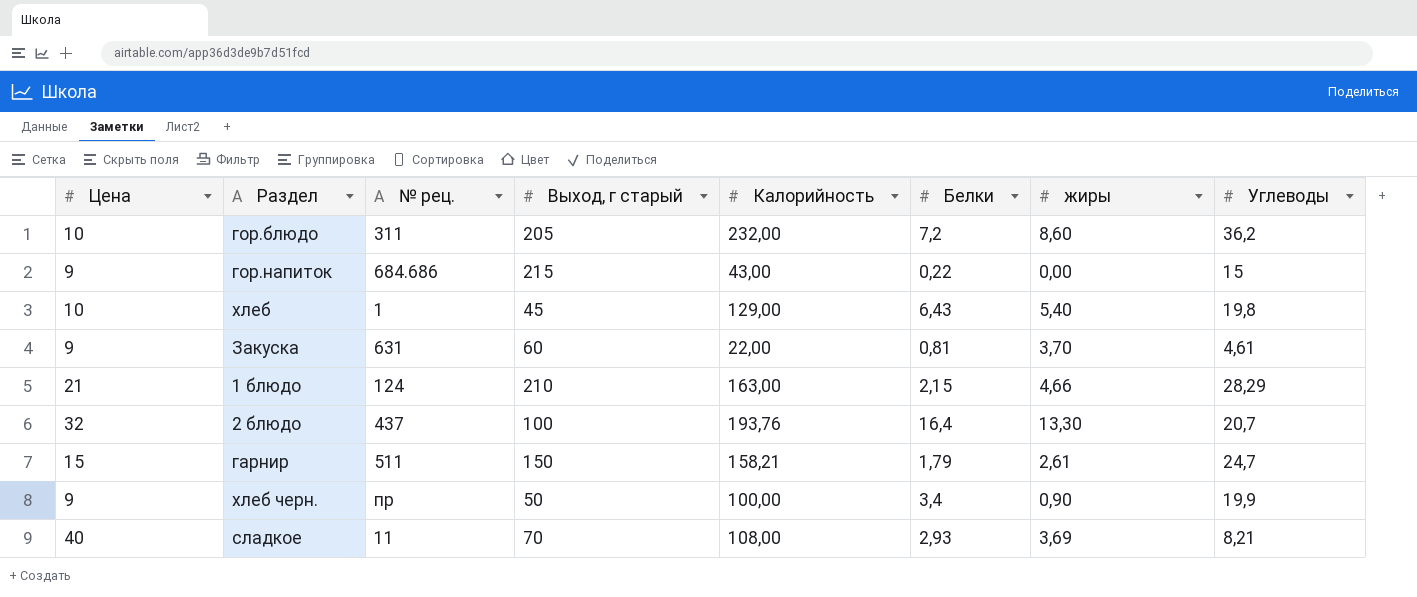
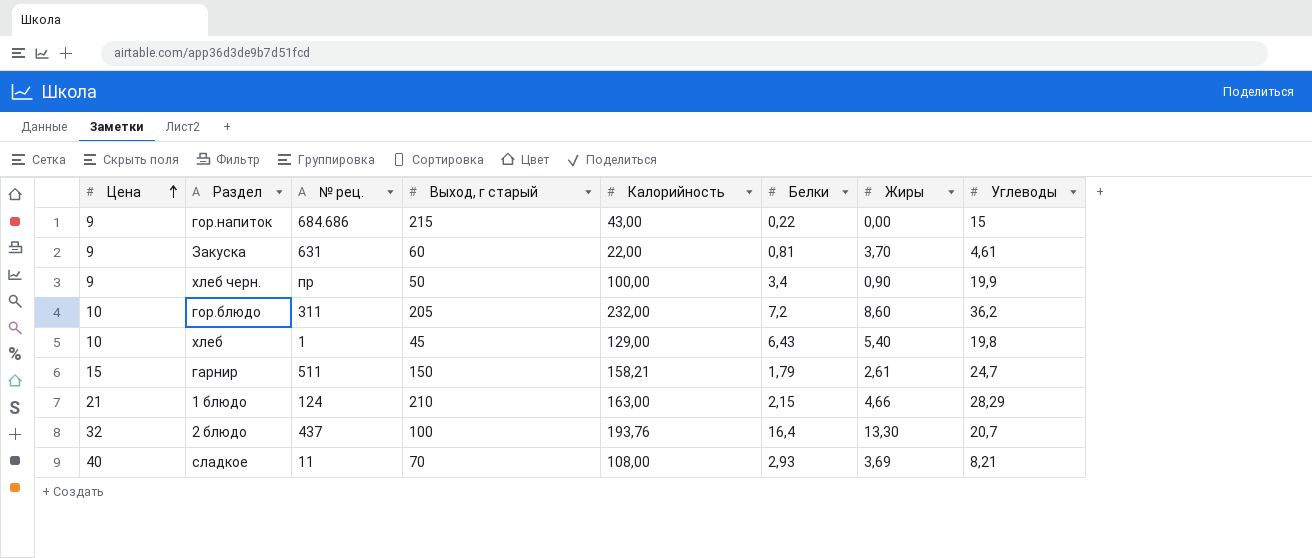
row order: none -> Цена ascending
column name: жиры -> Жиры

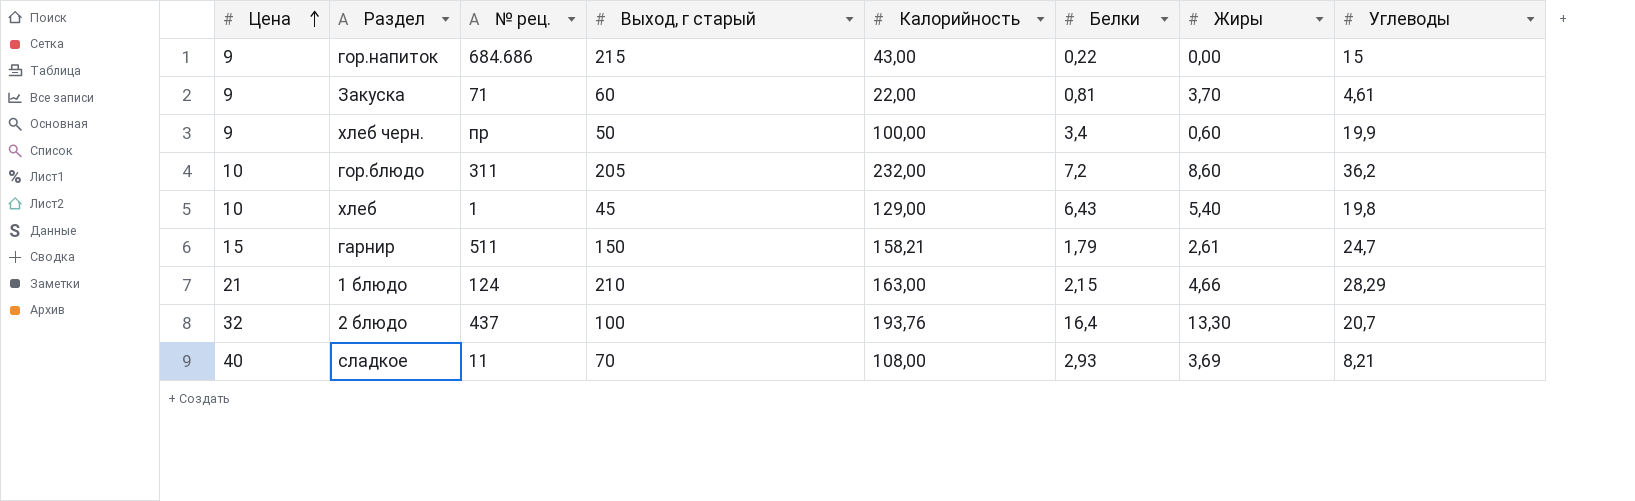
Закуска | № рец.: 631 -> 71
хлеб черн. | Жиры: 0,90 -> 0,60

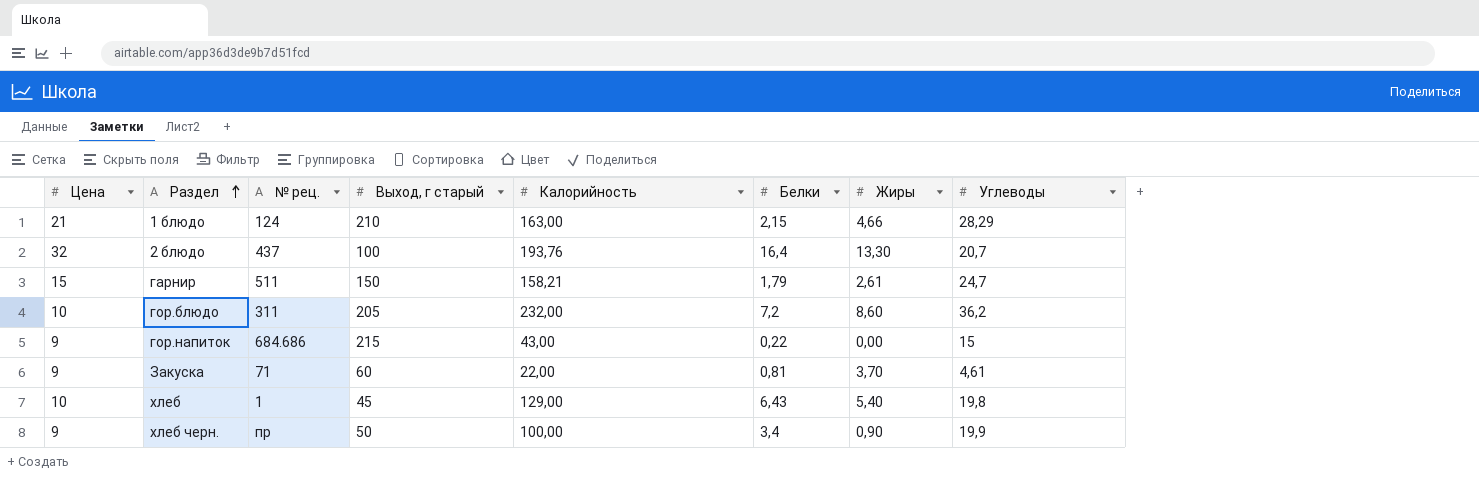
row order: Цена ascending -> Раздел ascending
row сладкое: 40 | 11 | 70 | 108,00 | 2,93 | 3,69 | 8,21 -> none
хлеб черн. | Жиры: 0,60 -> 0,90

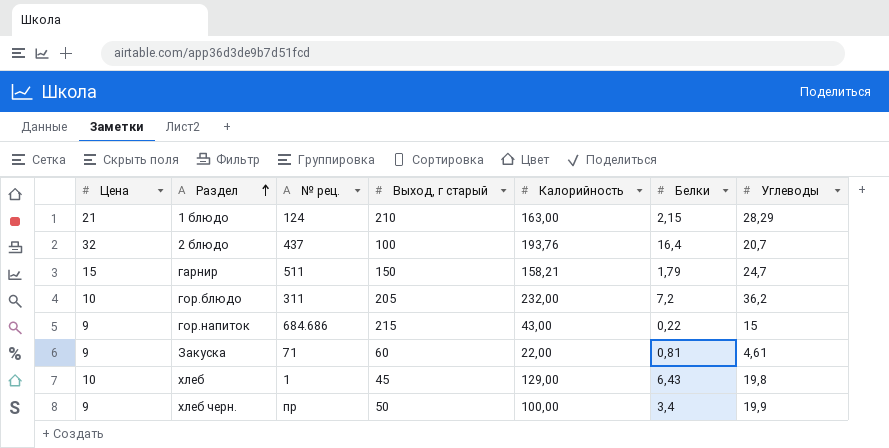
column Жиры | position: 7 -> none

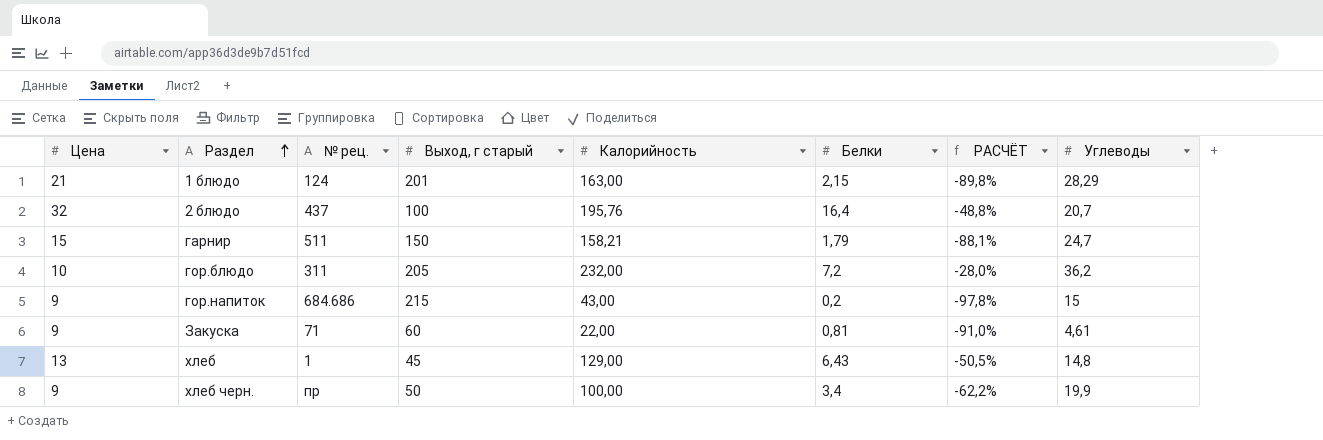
column РАСЧЁТ | formula: none -> ([Белки] - [Цена]) / [Цена]
1 блюдо | Выход, г старый: 210 -> 201
2 блюдо | Калорийность: 193,76 -> 195,76
гор.напиток | Белки: 0,22 -> 0,2
хлеб | Цена: 10 -> 13
хлеб | Углеводы: 19,8 -> 14,8

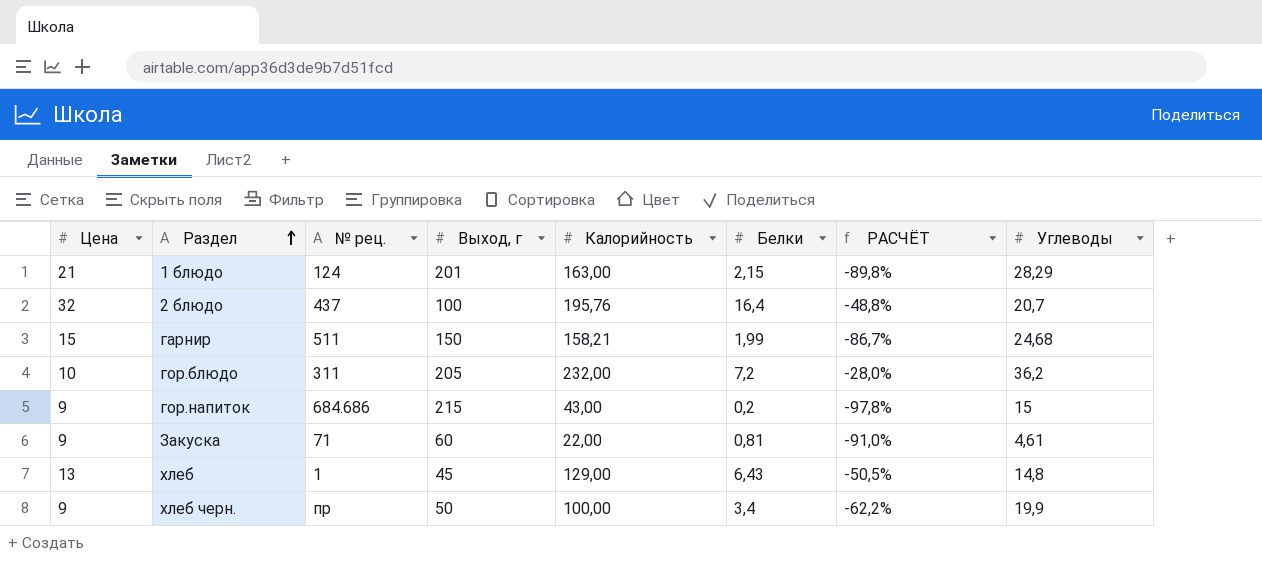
column name: Выход, г старый -> Выход, г
гарнир | Белки: 1,79 -> 1,99
гарнир | РАСЧЁТ: -88,1% -> -86,7%
гарнир | Углеводы: 24,7 -> 24,68

